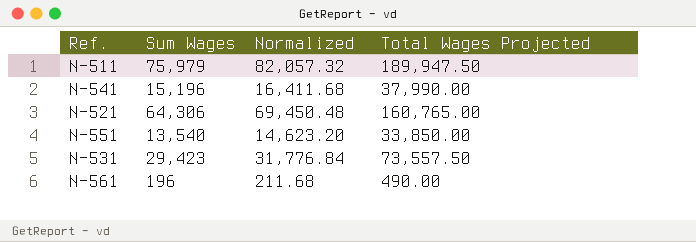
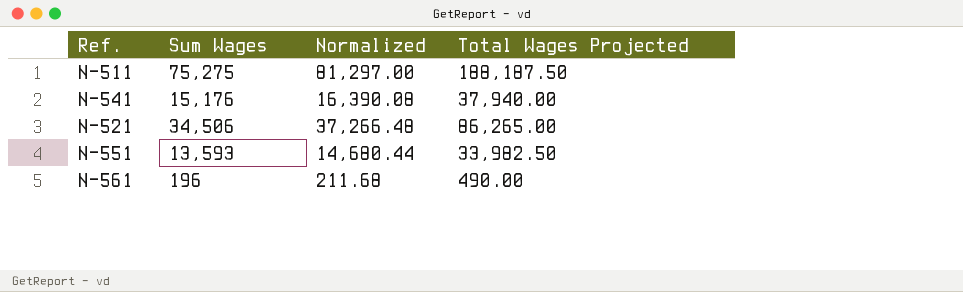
row N-531: 29,423 | 31,776.84 | 73,557.50 -> none
N-511 | Sum Wages: 75,979 -> 75,275
N-511 | Normalized: 82,057.32 -> 81,297.00
N-511 | Total Wages Projected: 189,947.50 -> 188,187.50
N-541 | Sum Wages: 15,196 -> 15,176
N-541 | Normalized: 16,411.68 -> 16,390.08
N-541 | Total Wages Projected: 37,990.00 -> 37,940.00
N-521 | Sum Wages: 64,306 -> 34,506
N-521 | Normalized: 69,450.48 -> 37,266.48
N-521 | Total Wages Projected: 160,765.00 -> 86,265.00
N-551 | Sum Wages: 13,540 -> 13,593
N-551 | Normalized: 14,623.20 -> 14,680.44
N-551 | Total Wages Projected: 33,850.00 -> 33,982.50

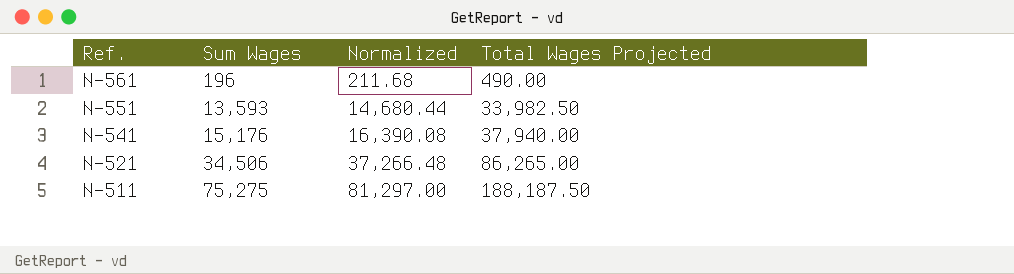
row order: none -> Ref. descending

